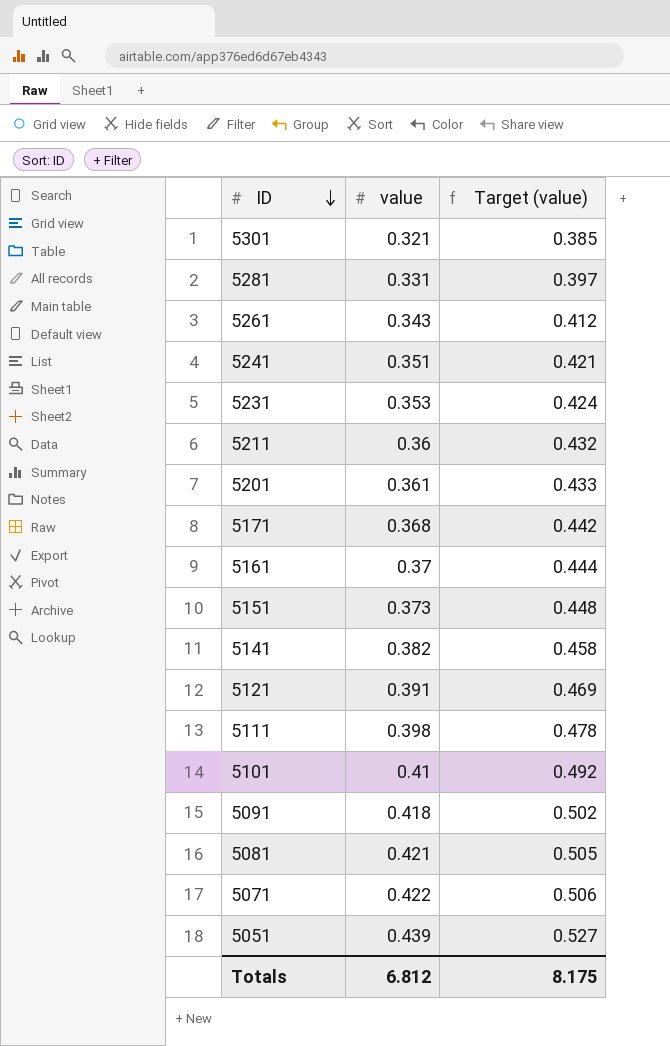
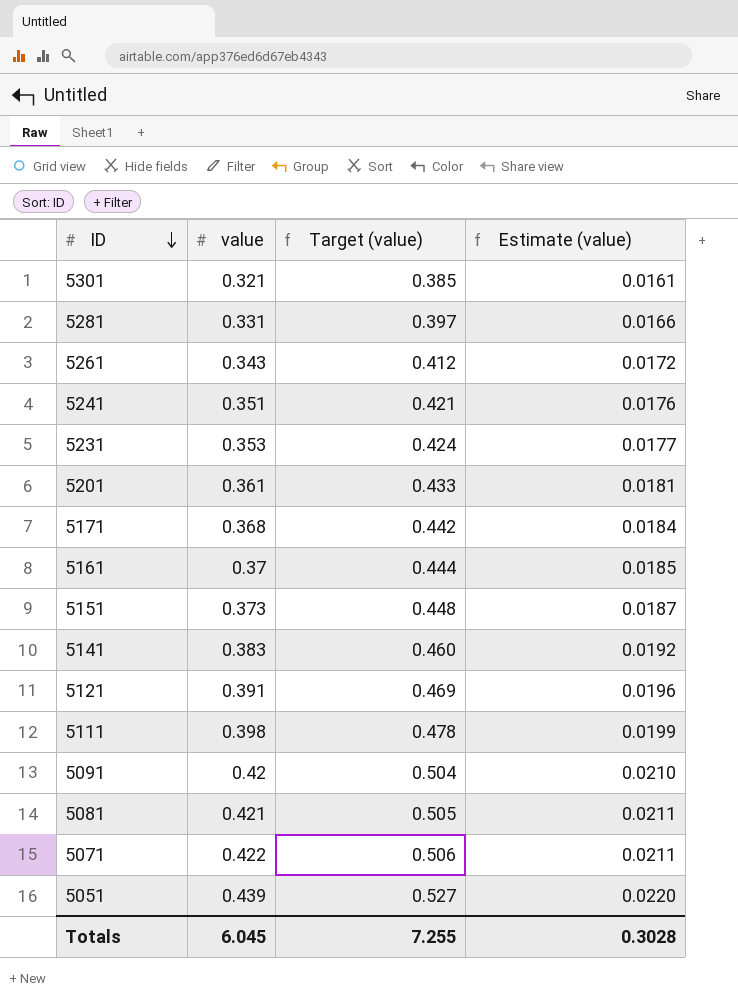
column Estimate (value) | formula: none -> [value] * 0.05
row 5211: 0.36 | 0.432 -> none
row 5101: 0.41 | 0.492 -> none
5141 | value: 0.382 -> 0.383
5141 | Target (value): 0.458 -> 0.460
5091 | value: 0.418 -> 0.42
5091 | Target (value): 0.502 -> 0.504
Totals | value: 6.812 -> 6.045
Totals | Target (value): 8.175 -> 7.255

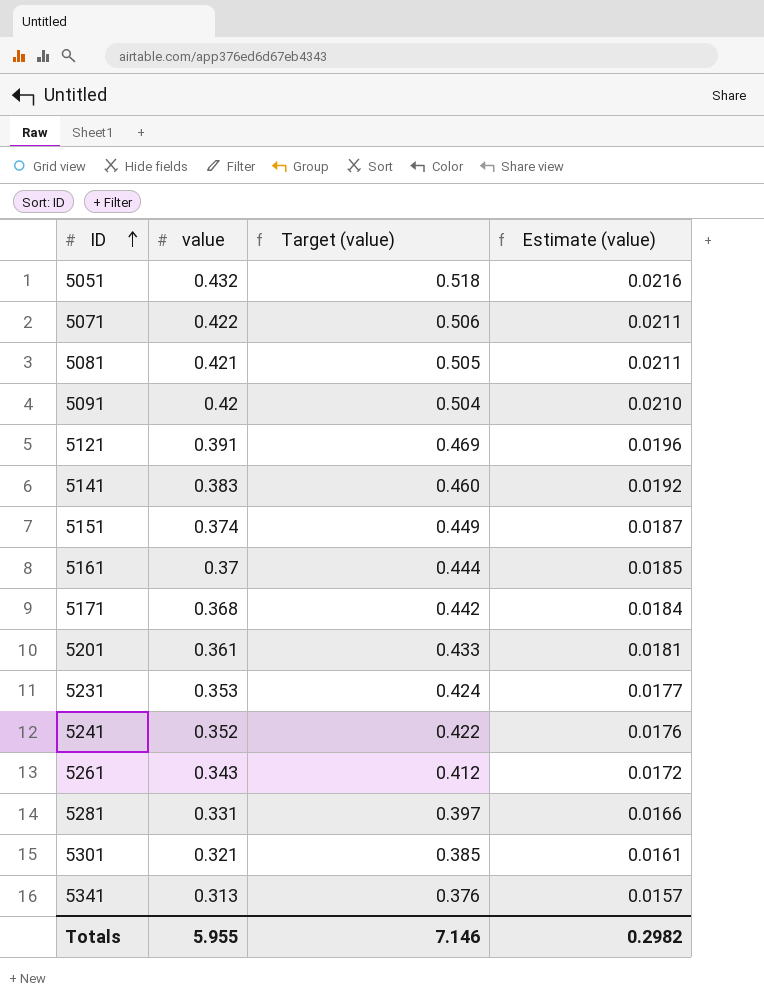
row order: ID descending -> ID ascending
row 5111: 0.398 | 0.478 | 0.0199 -> none
5051 | value: 0.439 -> 0.432
5051 | Target (value): 0.527 -> 0.518
5051 | Estimate (value): 0.0220 -> 0.0216
5151 | value: 0.373 -> 0.374
5151 | Target (value): 0.448 -> 0.449
5241 | value: 0.351 -> 0.352
5241 | Target (value): 0.421 -> 0.422
row 5341: none -> 0.313 | 0.376 | 0.0157
Totals | value: 6.045 -> 5.955
Totals | Target (value): 7.255 -> 7.146
Totals | Estimate (value): 0.3028 -> 0.2982

